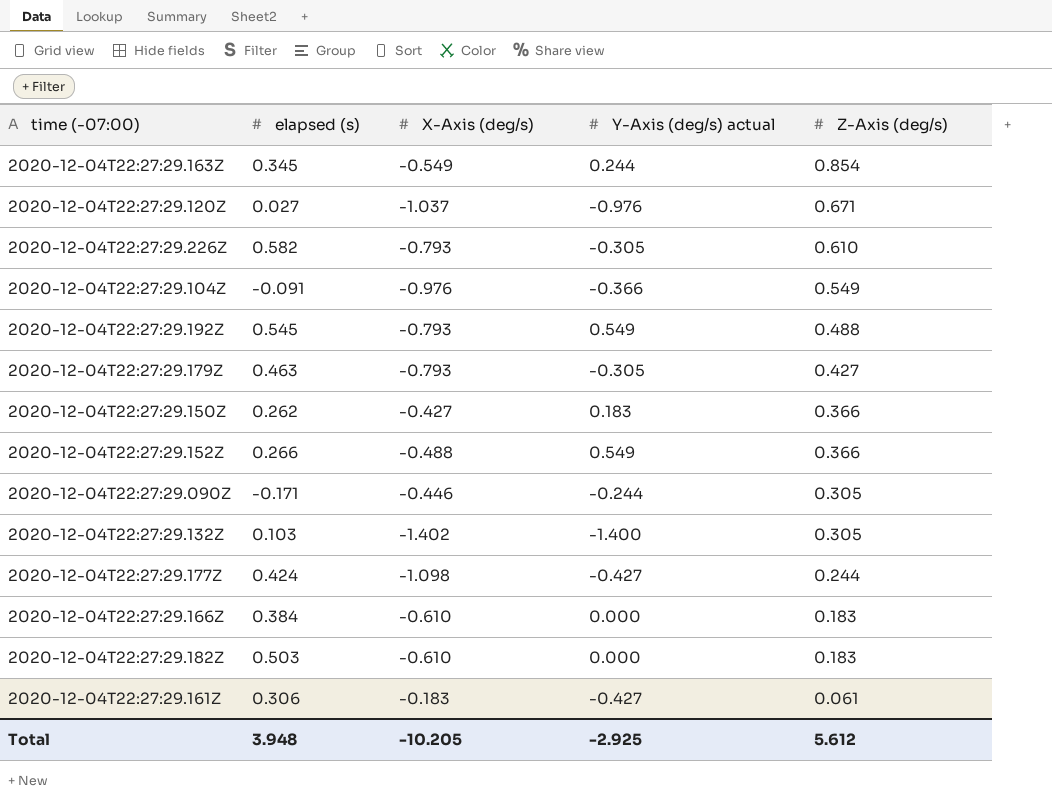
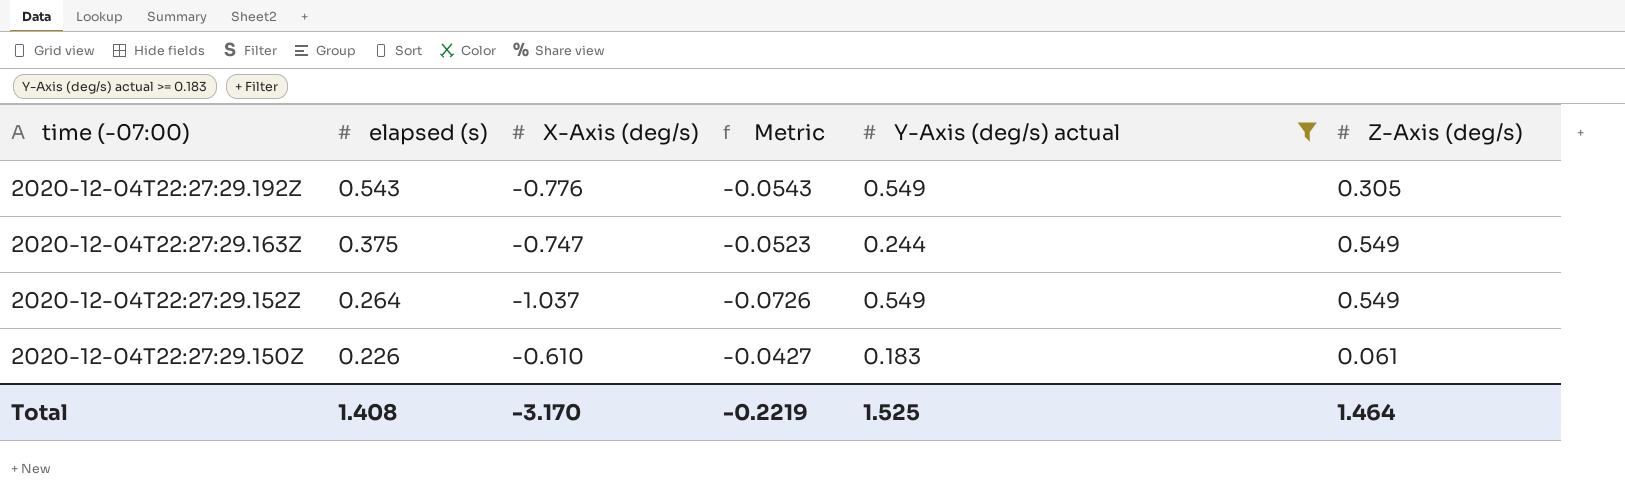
filter: none -> Y-Axis (deg/s) actual >= 0.183
row order: Z-Axis (deg/s) descending -> time (-07:00) descending
column Metric | formula: none -> [X-Axis (deg/s)] * 0.07
2020-12-04T22:27:29.192Z | elapsed (s): 0.545 -> 0.543
2020-12-04T22:27:29.192Z | X-Axis (deg/s): -0.793 -> -0.776
2020-12-04T22:27:29.192Z | Z-Axis (deg/s): 0.488 -> 0.305
2020-12-04T22:27:29.163Z | elapsed (s): 0.345 -> 0.375
2020-12-04T22:27:29.163Z | X-Axis (deg/s): -0.549 -> -0.747
2020-12-04T22:27:29.163Z | Z-Axis (deg/s): 0.854 -> 0.549
2020-12-04T22:27:29.152Z | elapsed (s): 0.266 -> 0.264
2020-12-04T22:27:29.152Z | X-Axis (deg/s): -0.488 -> -1.037
2020-12-04T22:27:29.152Z | Z-Axis (deg/s): 0.366 -> 0.549
2020-12-04T22:27:29.150Z | elapsed (s): 0.262 -> 0.226
2020-12-04T22:27:29.150Z | X-Axis (deg/s): -0.427 -> -0.610
2020-12-04T22:27:29.150Z | Z-Axis (deg/s): 0.366 -> 0.061
Total | elapsed (s): 3.948 -> 1.408
Total | X-Axis (deg/s): -10.205 -> -3.170
Total | Y-Axis (deg/s) actual: -2.925 -> 1.525
Total | Z-Axis (deg/s): 5.612 -> 1.464

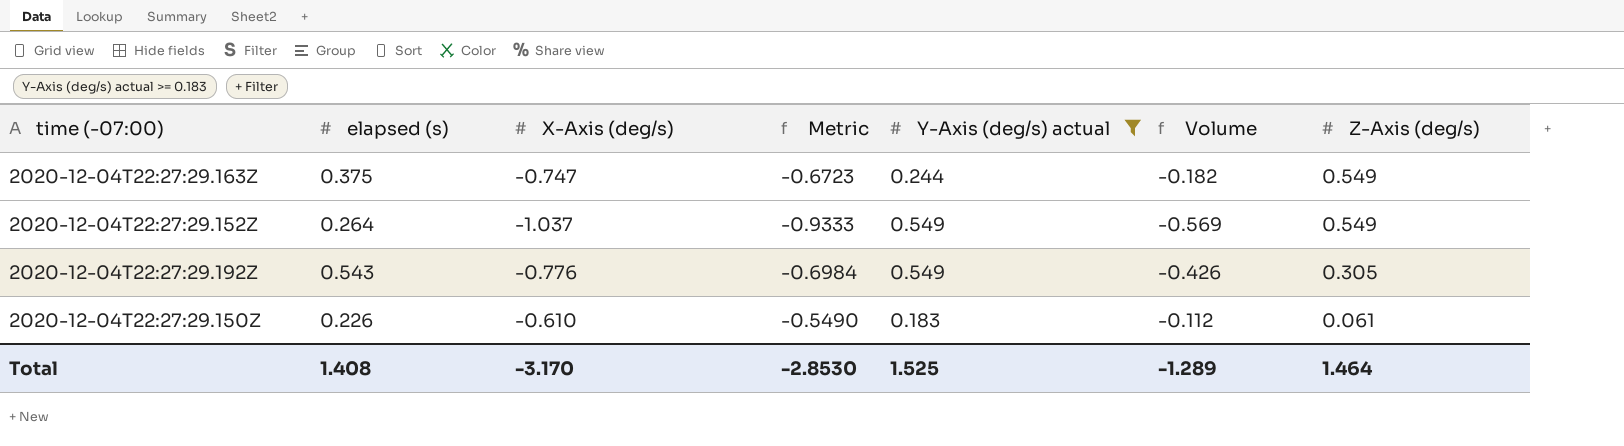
row order: time (-07:00) descending -> Z-Axis (deg/s) descending
column Metric | formula: [X-Axis (deg/s)] * 0.07 -> [X-Axis (deg/s)] * 0.9
column Volume | formula: none -> [X-Axis (deg/s)] * [Y-Axis (deg/s) actual]
Total | Metric: -0.2219 -> -2.8530

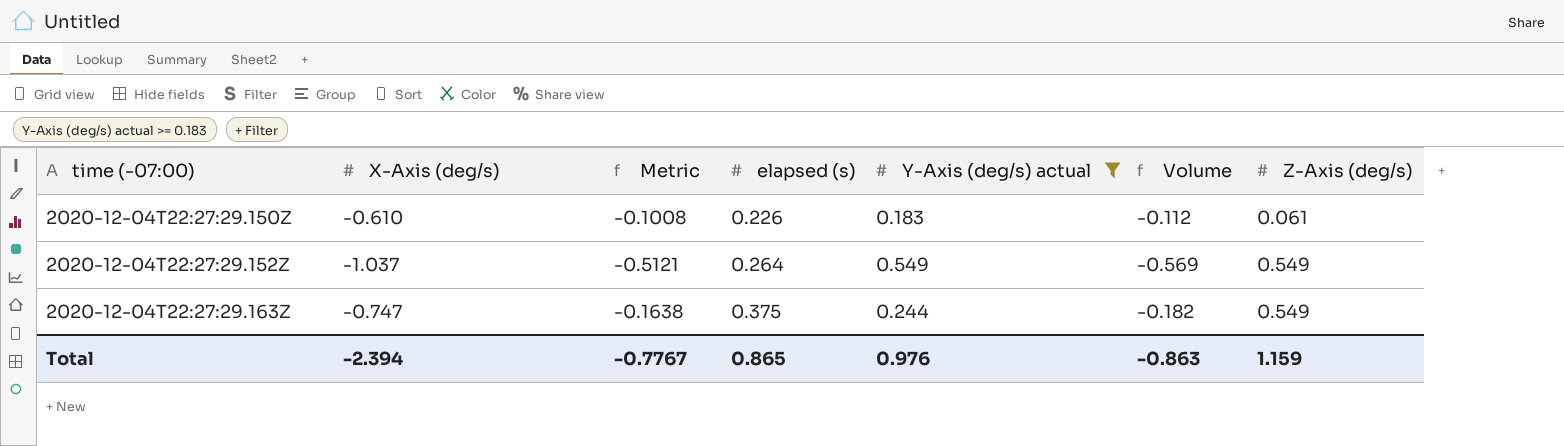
row order: Z-Axis (deg/s) descending -> time (-07:00) ascending
column Metric | formula: [X-Axis (deg/s)] * 0.9 -> [Volume] * 0.9
column elapsed (s) | position: 2 -> 4
row 2020-12-04T22:27:29.192Z: 0.543 | -0.776 | -0.6984 | 0.549 | -0.426 | 0.305 -> none
Total | X-Axis (deg/s): -3.170 -> -2.394
Total | Metric: -2.8530 -> -0.7767
Total | elapsed (s): 1.408 -> 0.865
Total | Y-Axis (deg/s) actual: 1.525 -> 0.976
Total | Volume: -1.289 -> -0.863
Total | Z-Axis (deg/s): 1.464 -> 1.159

